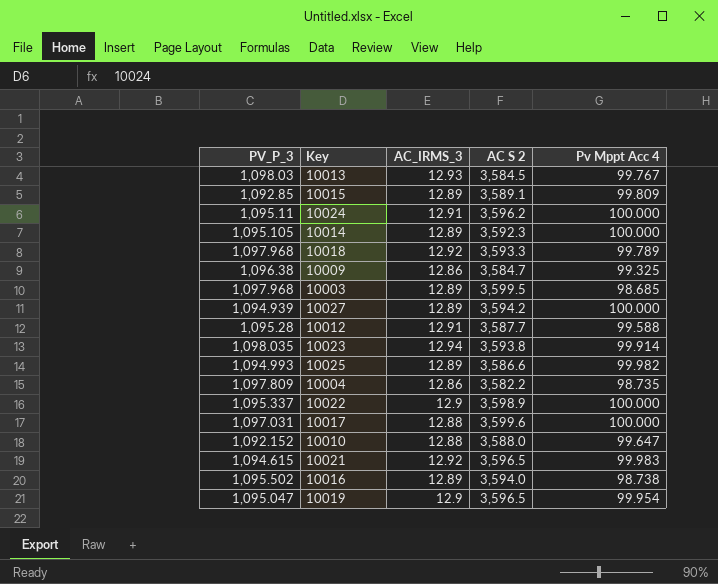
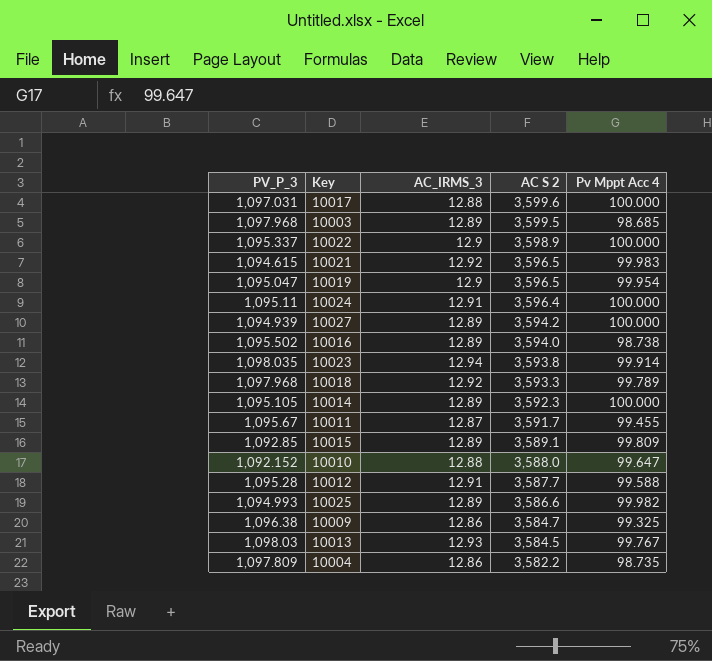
row order: none -> AC S 2 descending
10024 | AC S 2: 3,596.2 -> 3,596.4
row 10011: none -> 1,095.67 | 12.87 | 3,591.7 | 99.455

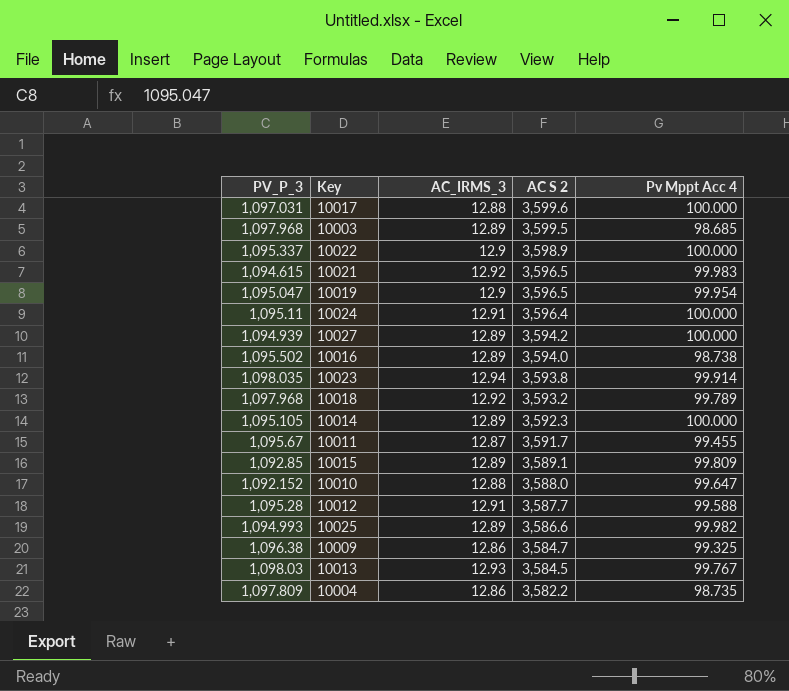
10018 | AC S 2: 3,593.3 -> 3,593.2

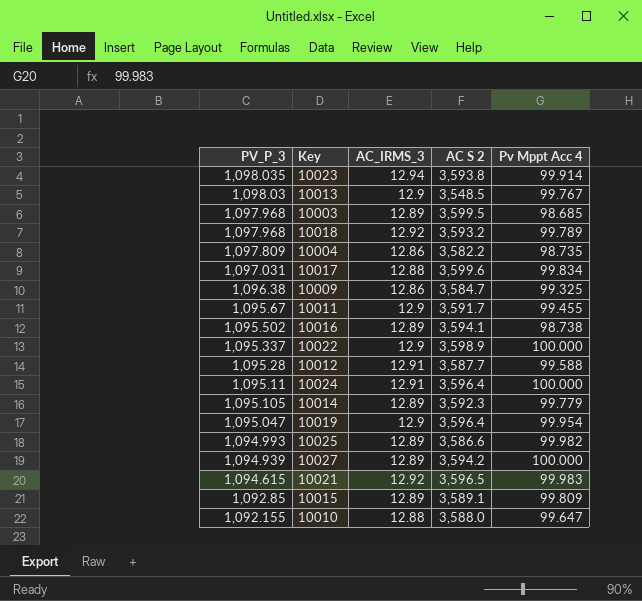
row order: AC S 2 descending -> PV_P_3 descending
10013 | AC_IRMS_3: 12.93 -> 12.9
10013 | AC S 2: 3,584.5 -> 3,548.5
10017 | Pv Mppt Acc 4: 100.000 -> 99.834
10011 | AC_IRMS_3: 12.87 -> 12.9
10016 | AC S 2: 3,594.0 -> 3,594.1
10014 | Pv Mppt Acc 4: 100.000 -> 99.779
10019 | AC S 2: 3,596.5 -> 3,596.4
10010 | PV_P_3: 1,092.152 -> 1,092.155

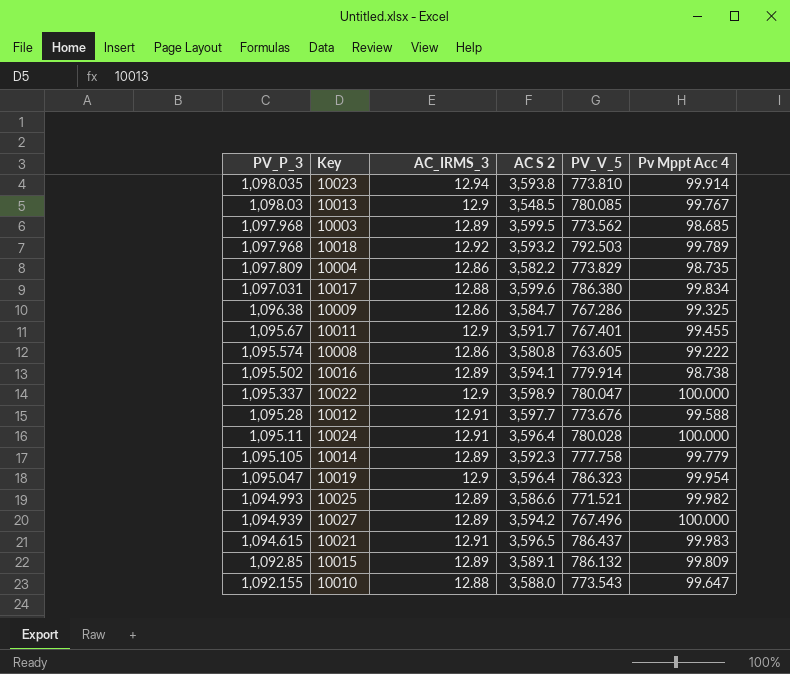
column PV_V_5 | position: none -> 5
row 10008: none -> 1,095.574 | 12.86 | 3,580.8 | 763.605 | 99.222
10012 | AC S 2: 3,587.7 -> 3,597.7
10021 | AC_IRMS_3: 12.92 -> 12.91

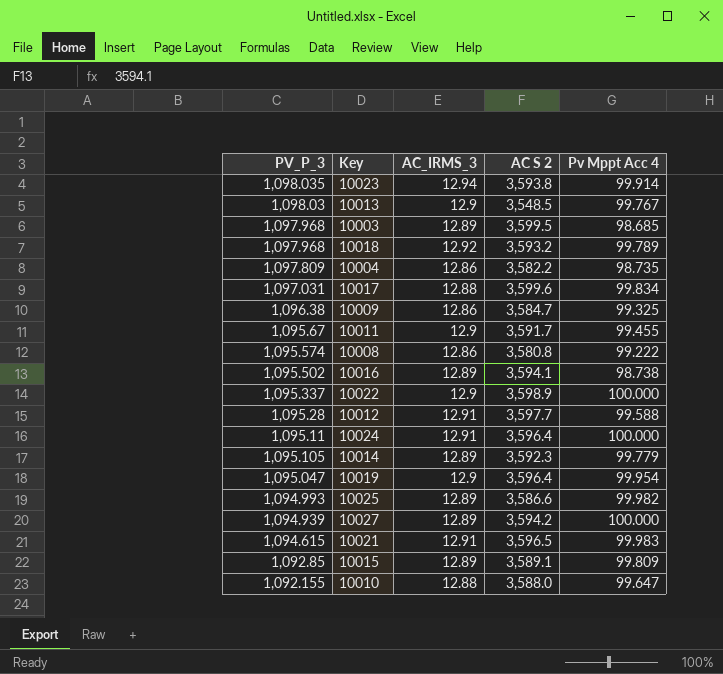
column PV_V_5 | position: 5 -> none

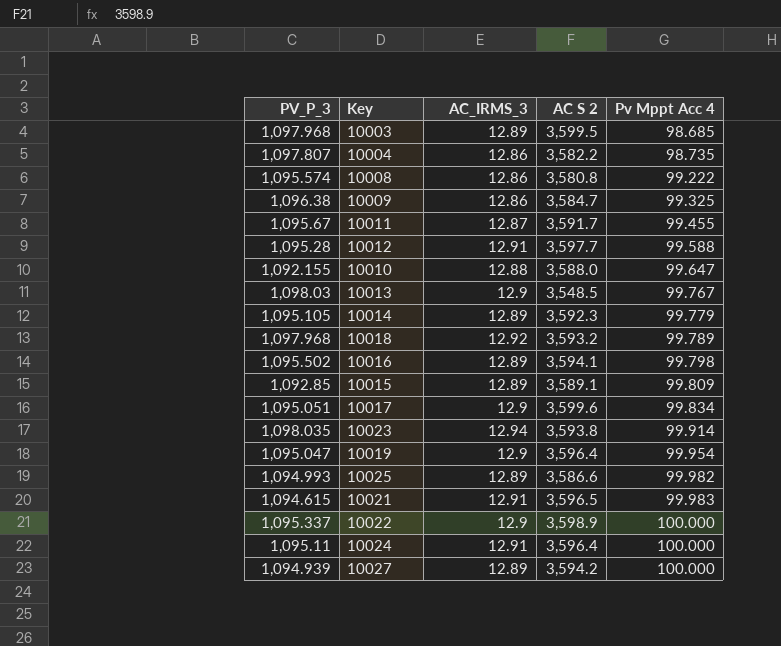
row order: PV_P_3 descending -> Pv Mppt Acc 4 ascending
10004 | PV_P_3: 1,097.809 -> 1,097.807
10011 | AC_IRMS_3: 12.9 -> 12.87
10016 | Pv Mppt Acc 4: 98.738 -> 99.798
10017 | PV_P_3: 1,097.031 -> 1,095.051
10017 | AC_IRMS_3: 12.88 -> 12.9

